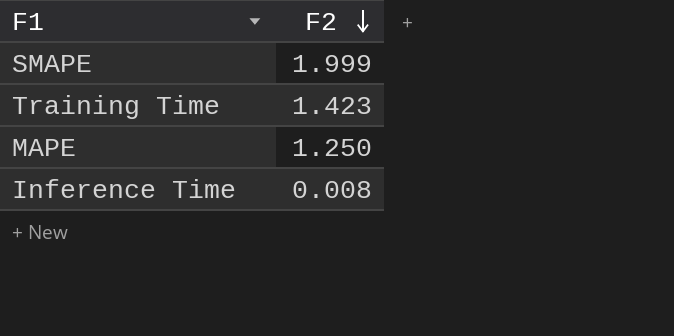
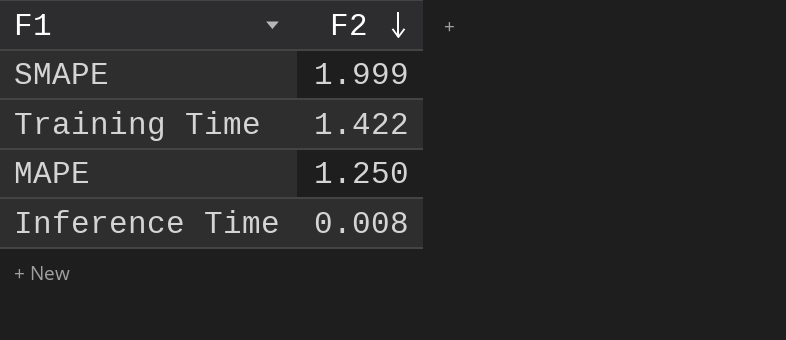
Training Time | F2: 1.423 -> 1.422

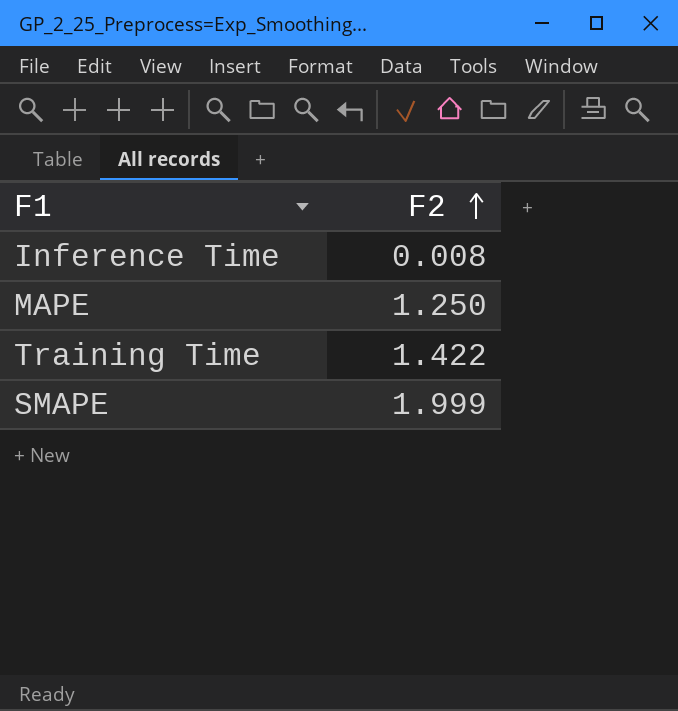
row order: F2 descending -> F2 ascending

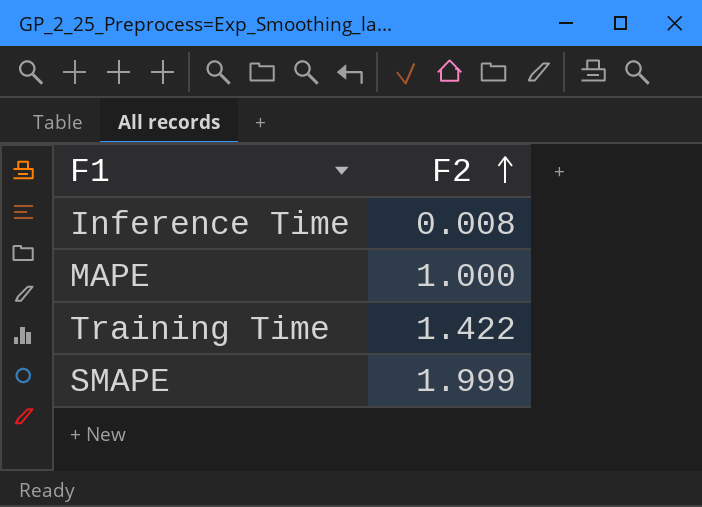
MAPE | F2: 1.250 -> 1.000

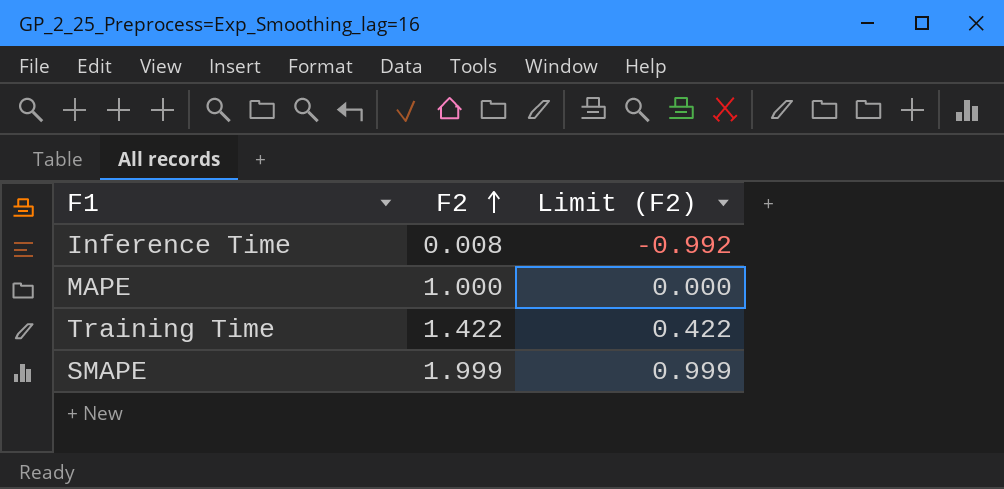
column Limit (F2) | formula: none -> [F2] - 1

